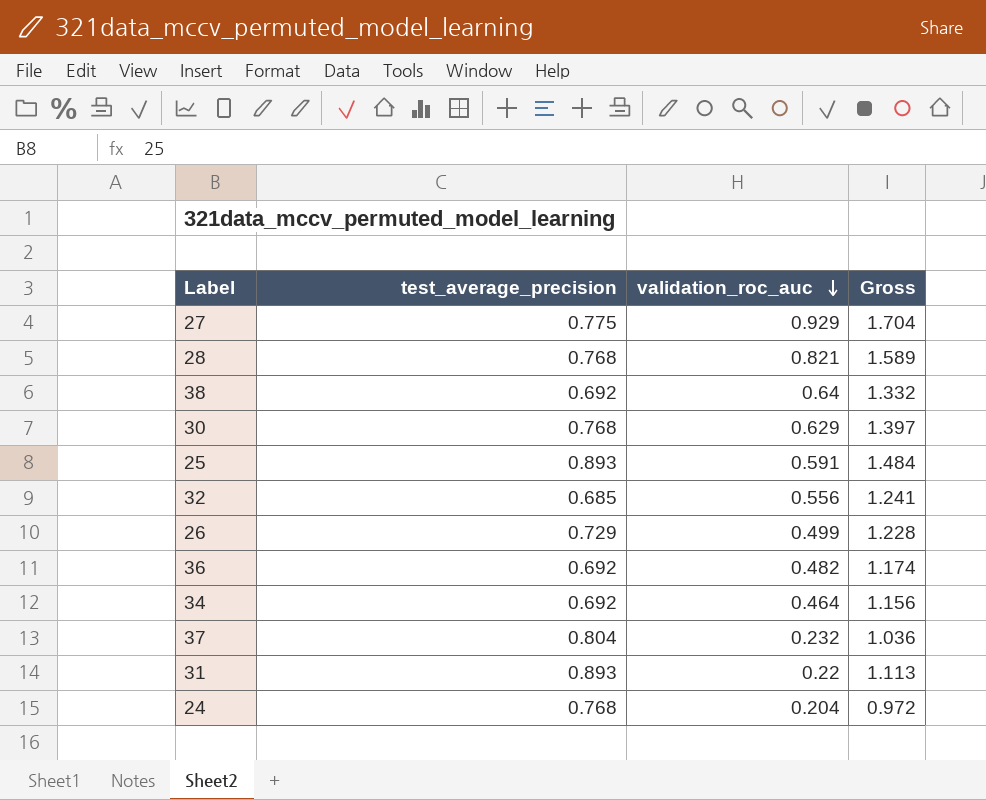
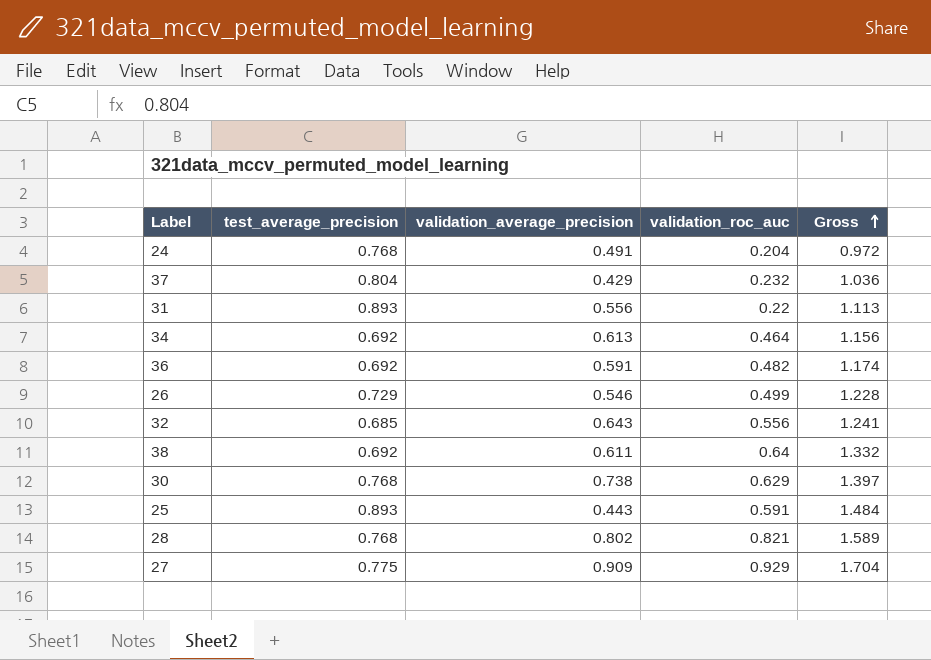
row order: validation_roc_auc descending -> Gross ascending
column validation_average_precision | position: none -> 3

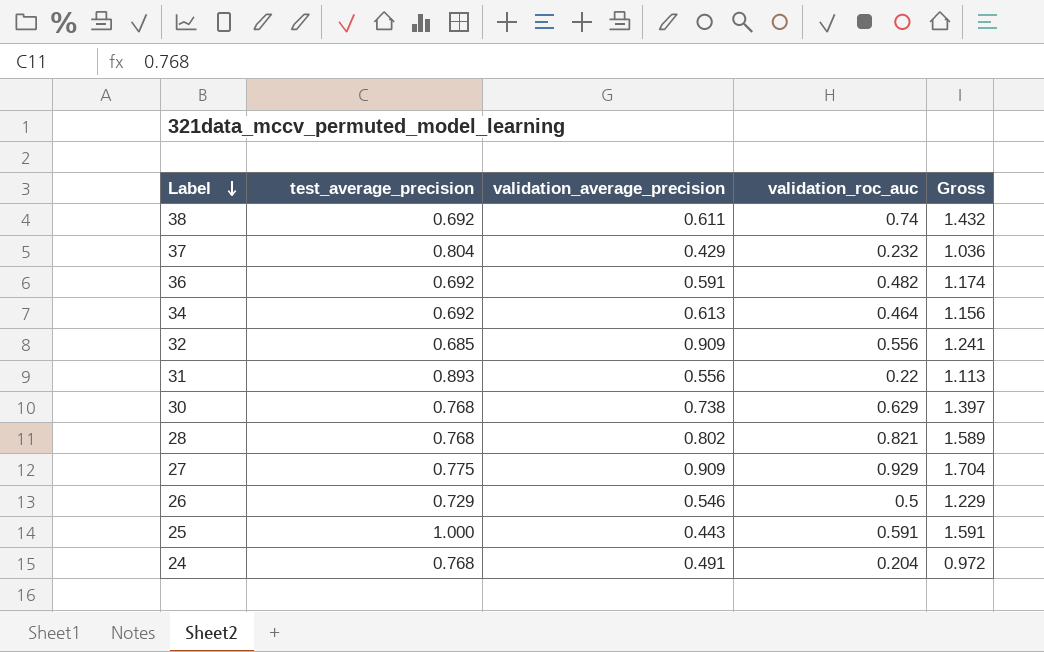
row order: Gross ascending -> Label descending
38 | validation_roc_auc: 0.64 -> 0.74
38 | Gross: 1.332 -> 1.432
32 | validation_average_precision: 0.643 -> 0.909
26 | validation_roc_auc: 0.499 -> 0.5
26 | Gross: 1.228 -> 1.229
25 | test_average_precision: 0.893 -> 1.000
25 | Gross: 1.484 -> 1.591

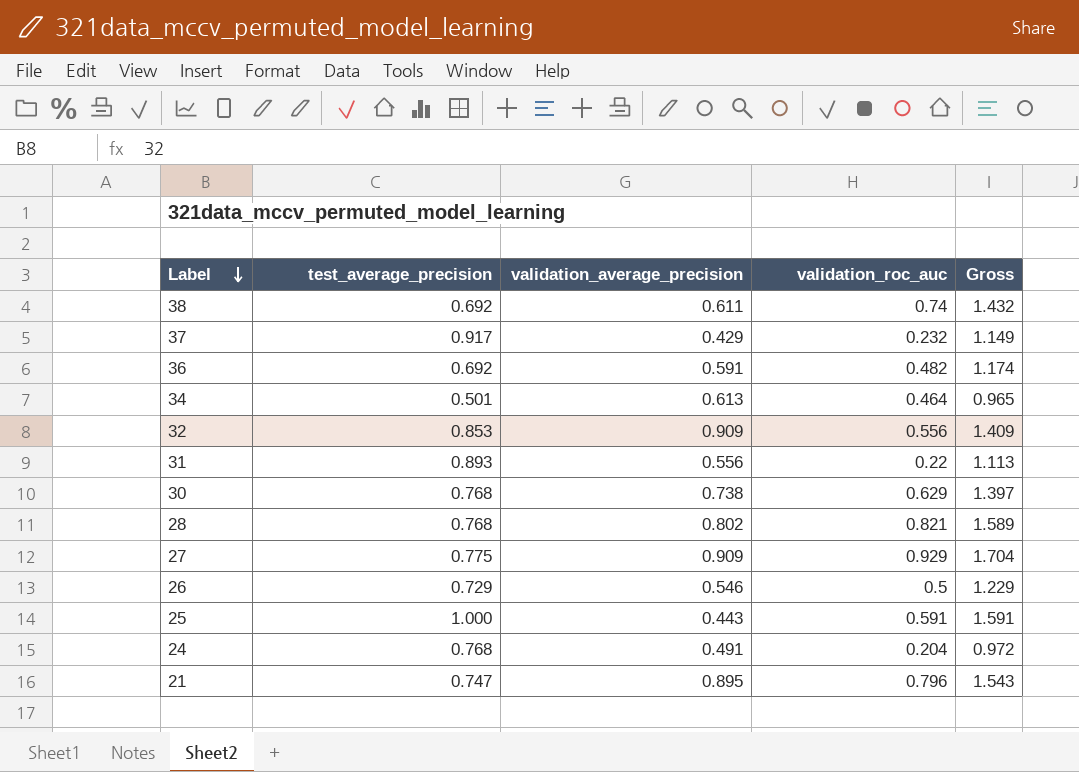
37 | test_average_precision: 0.804 -> 0.917
37 | Gross: 1.036 -> 1.149
34 | test_average_precision: 0.692 -> 0.501
34 | Gross: 1.156 -> 0.965
32 | test_average_precision: 0.685 -> 0.853
32 | Gross: 1.241 -> 1.409
row 21: none -> 0.747 | 0.895 | 0.796 | 1.543

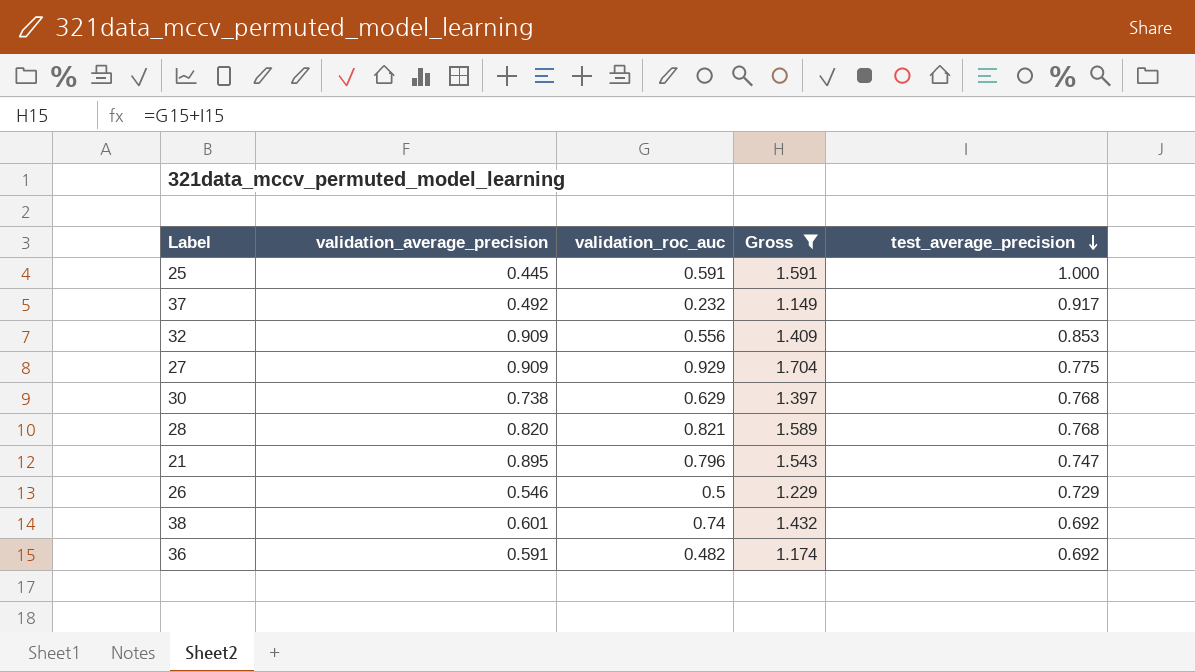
filter: none -> Gross >= 1.149
row order: Label descending -> test_average_precision descending
column test_average_precision | position: 2 -> 5
25 | validation_average_precision: 0.443 -> 0.445
37 | validation_average_precision: 0.429 -> 0.492
28 | validation_average_precision: 0.802 -> 0.820
38 | validation_average_precision: 0.611 -> 0.601

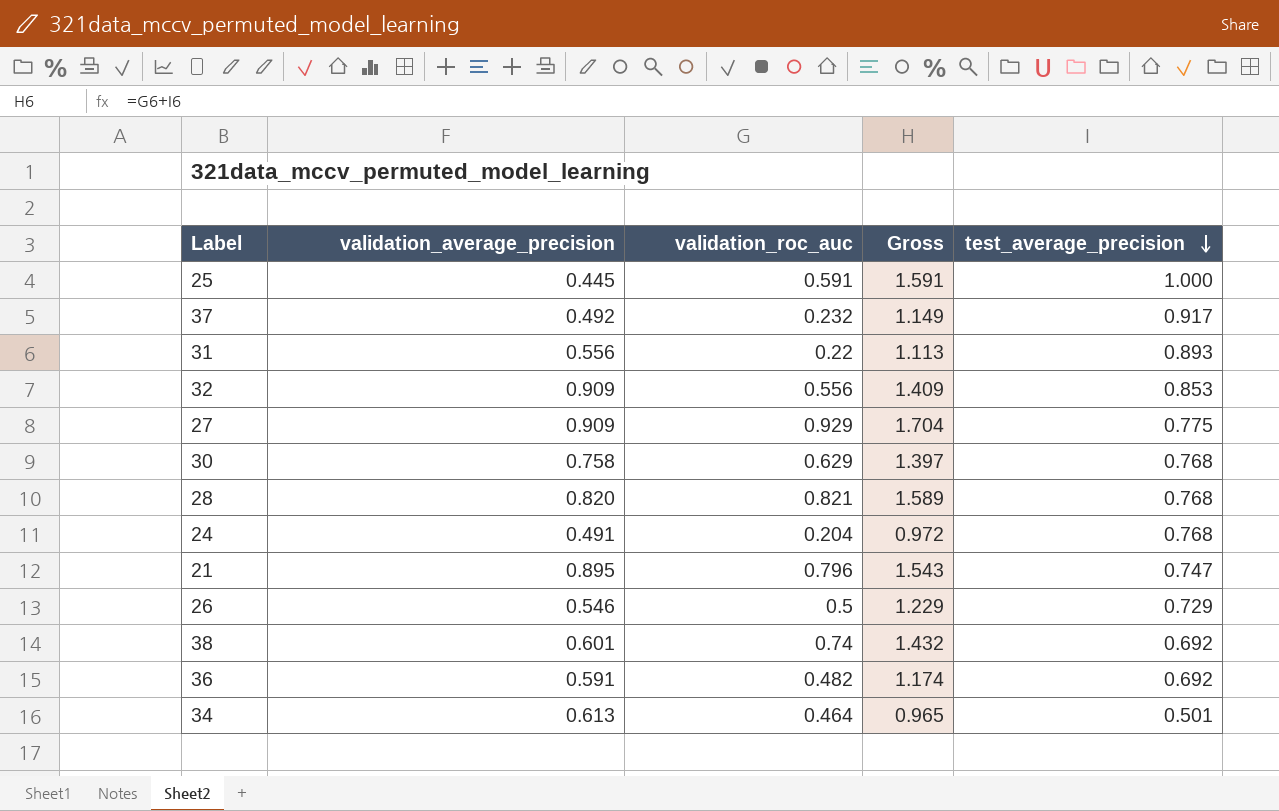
filter: Gross >= 1.149 -> none
30 | validation_average_precision: 0.738 -> 0.758

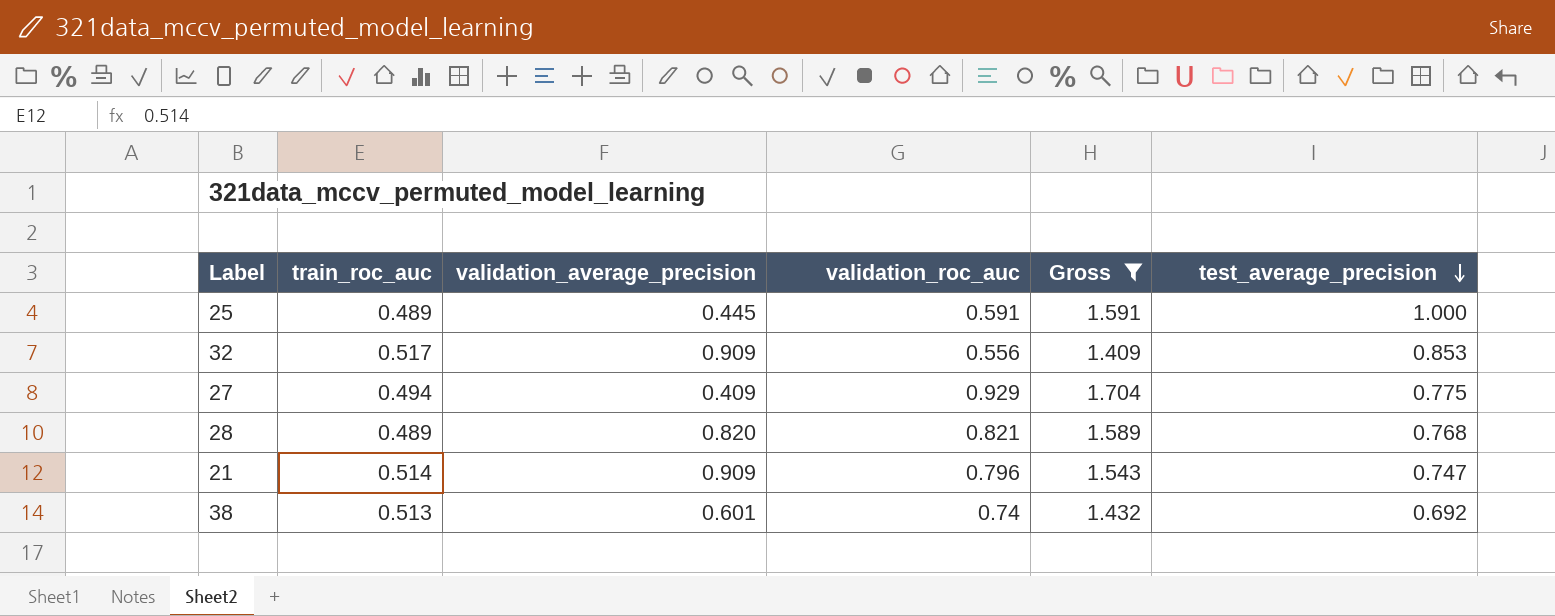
filter: none -> Gross >= 1.409
column train_roc_auc | position: none -> 2
27 | validation_average_precision: 0.909 -> 0.409
21 | validation_average_precision: 0.895 -> 0.909

